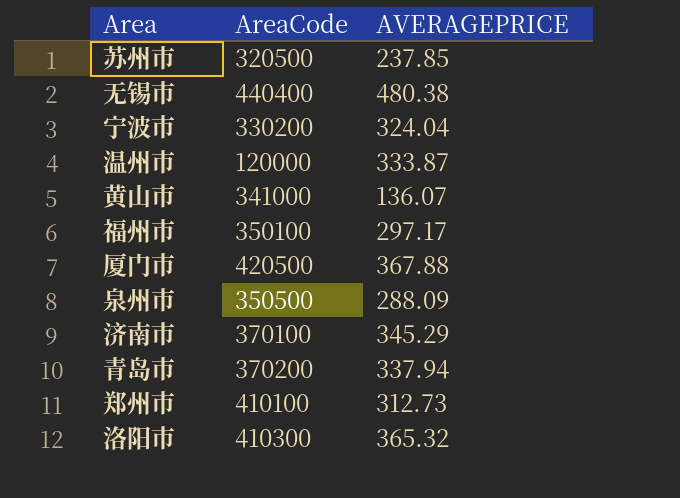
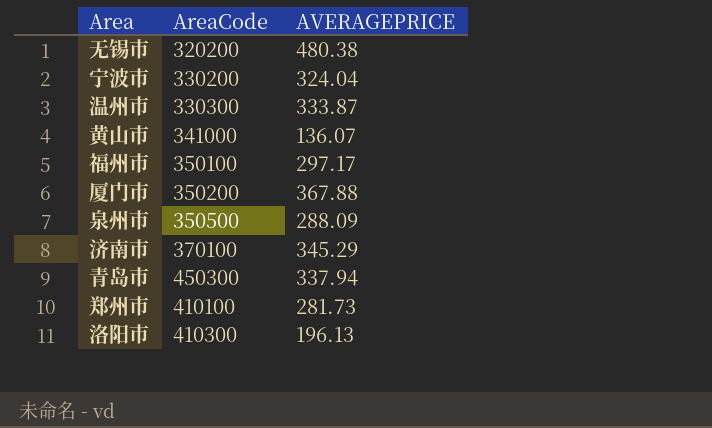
row 苏州市: 320500 | 237.85 -> none
无锡市 | AreaCode: 440400 -> 320200
温州市 | AreaCode: 120000 -> 330300
厦门市 | AreaCode: 420500 -> 350200
青岛市 | AreaCode: 370200 -> 450300
郑州市 | AVERAGEPRICE: 312.73 -> 281.73
洛阳市 | AVERAGEPRICE: 365.32 -> 196.13

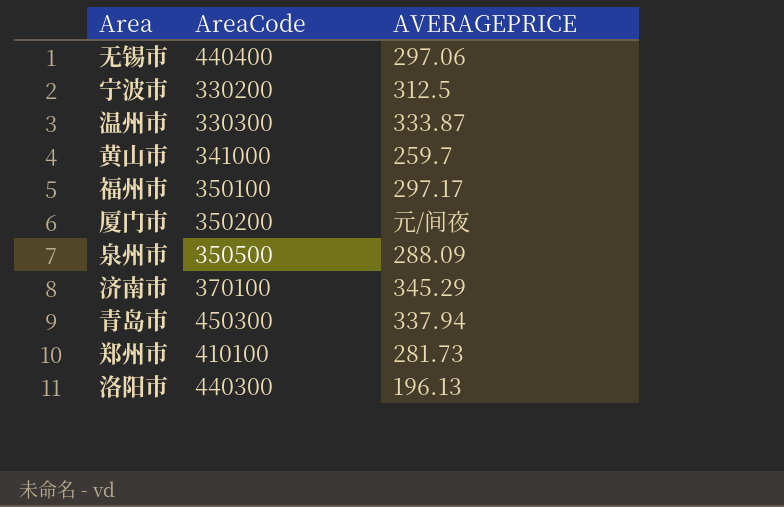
无锡市 | AreaCode: 320200 -> 440400
无锡市 | AVERAGEPRICE: 480.38 -> 297.06
宁波市 | AVERAGEPRICE: 324.04 -> 312.5
黄山市 | AVERAGEPRICE: 136.07 -> 259.7
厦门市 | AVERAGEPRICE: 367.88 -> 元/间夜
洛阳市 | AreaCode: 410300 -> 440300

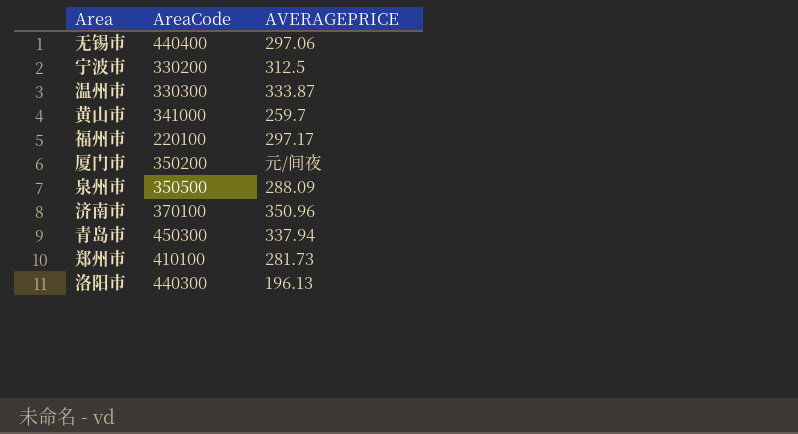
福州市 | AreaCode: 350100 -> 220100
济南市 | AVERAGEPRICE: 345.29 -> 350.96

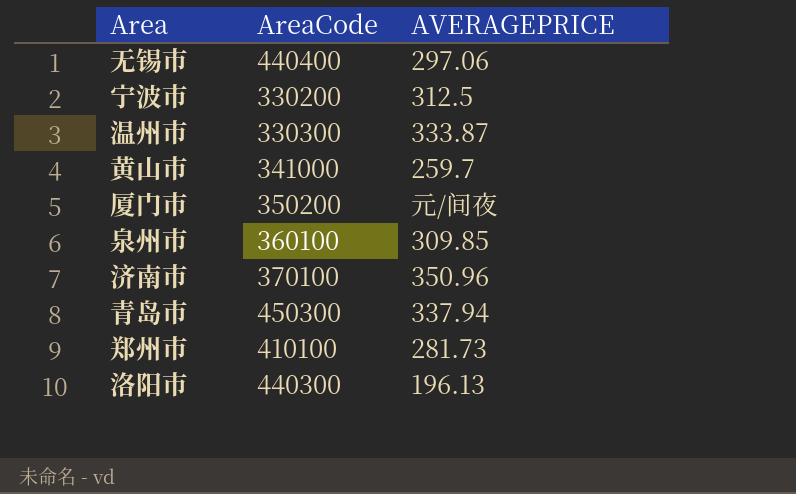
row 福州市: 220100 | 297.17 -> none
泉州市 | AreaCode: 350500 -> 360100
泉州市 | AVERAGEPRICE: 288.09 -> 309.85

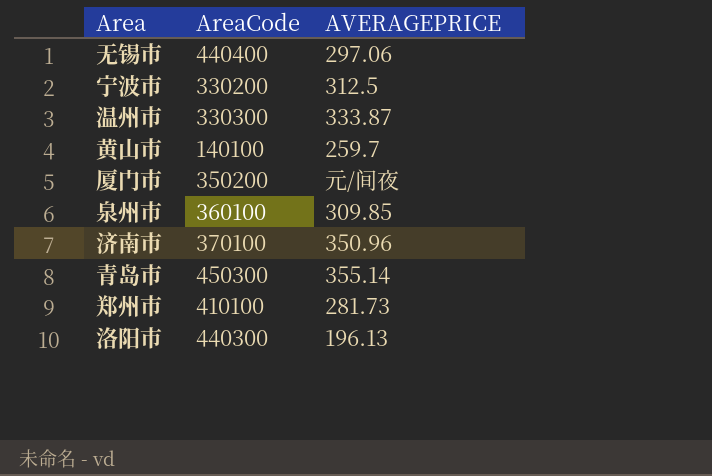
黄山市 | AreaCode: 341000 -> 140100
青岛市 | AVERAGEPRICE: 337.94 -> 355.14

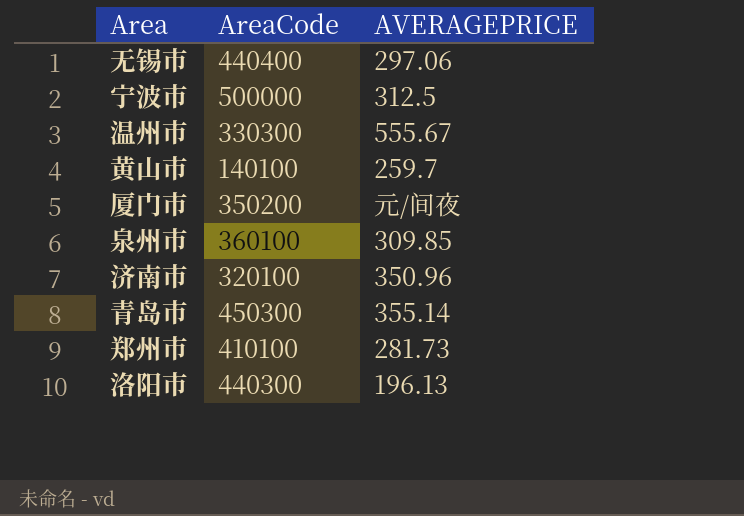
宁波市 | AreaCode: 330200 -> 500000
温州市 | AVERAGEPRICE: 333.87 -> 555.67
济南市 | AreaCode: 370100 -> 320100

